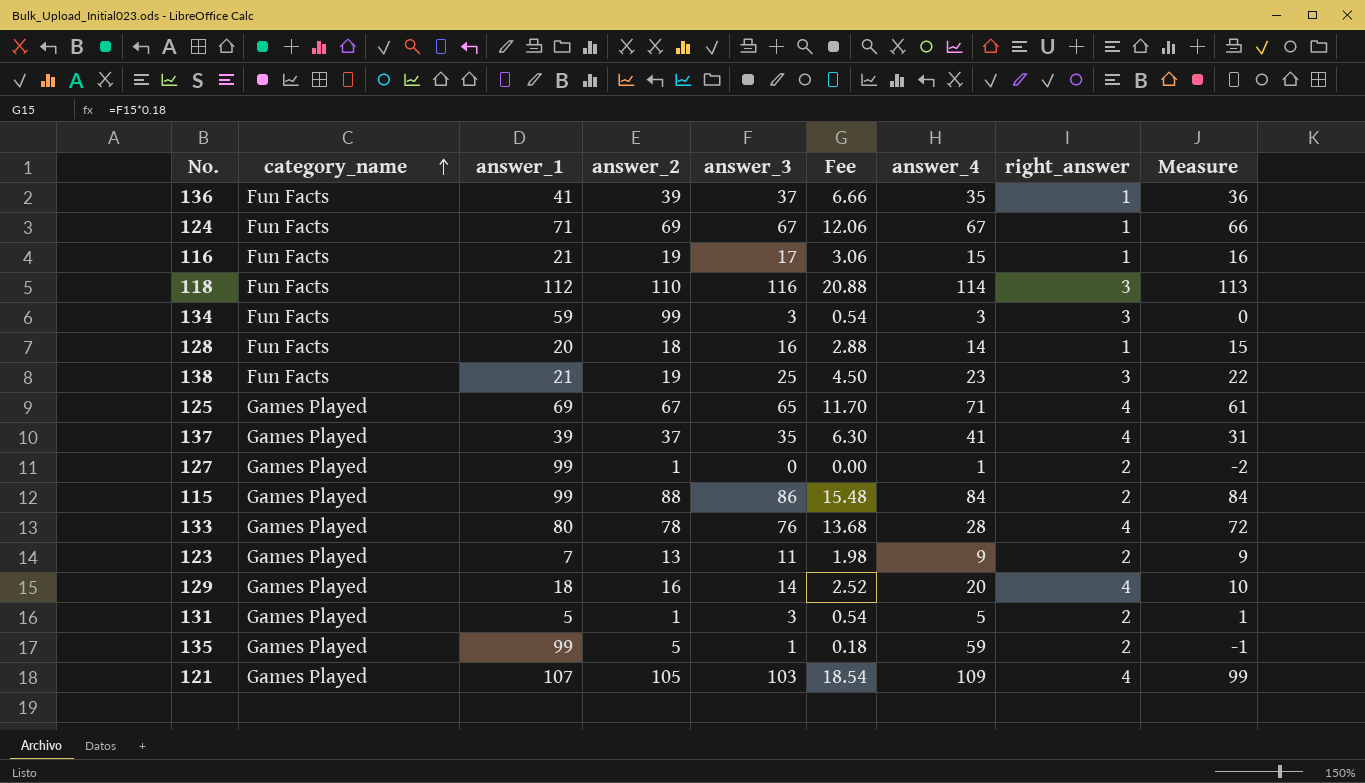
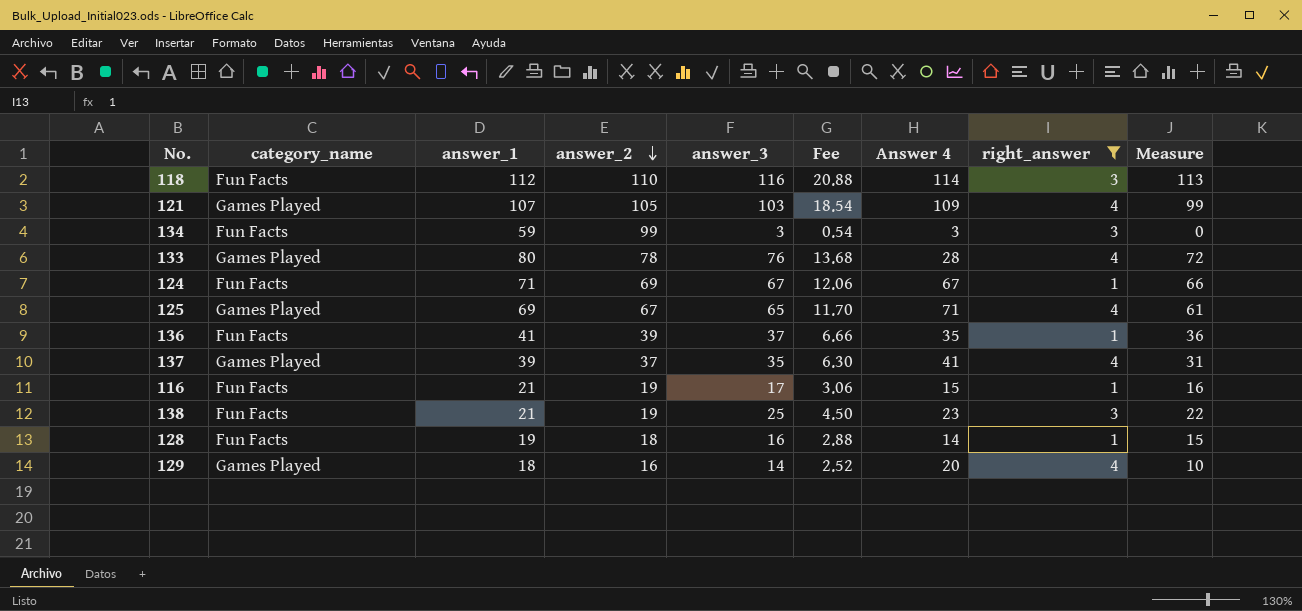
filter: none -> right_answer != 2
row order: category_name ascending -> answer_2 descending
column name: answer_4 -> Answer 4
128 | answer_1: 20 -> 19

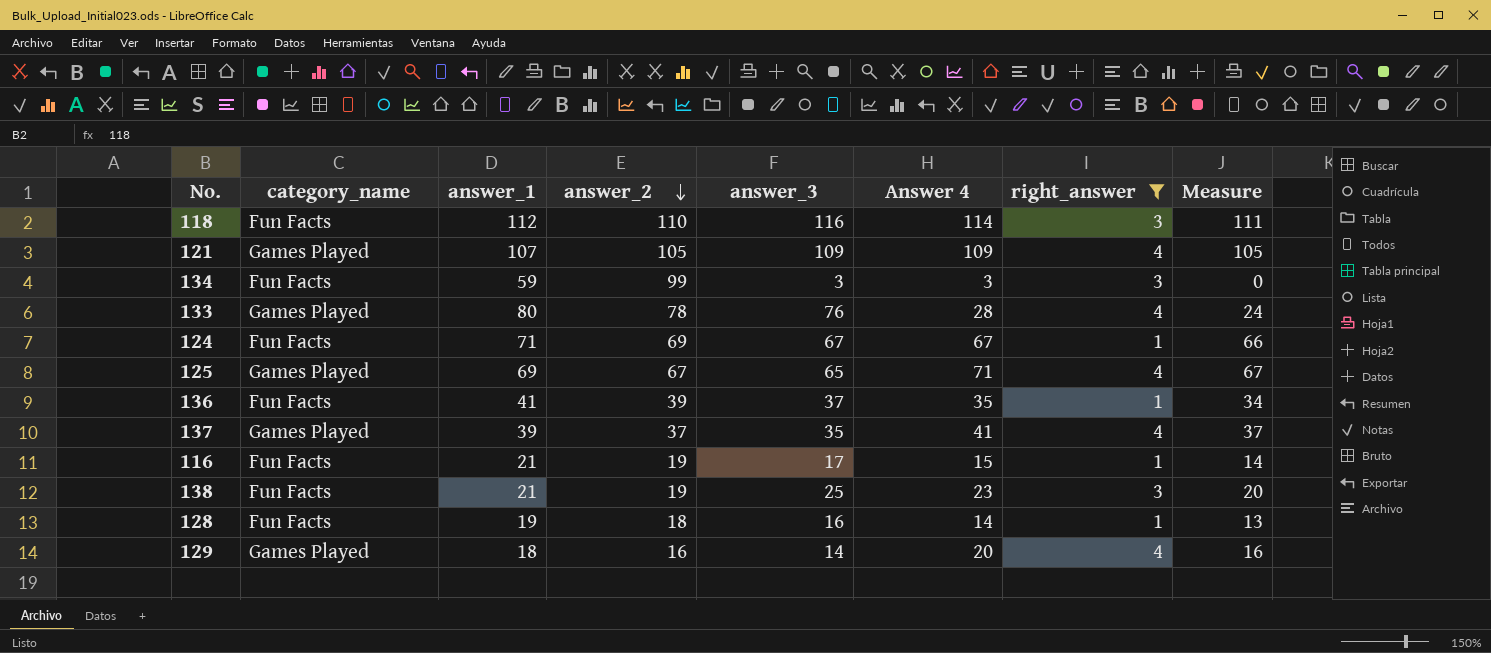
column Fee | formula: [answer_3] * 0.18 -> none
column Measure | formula: [answer_3] - [right_answer] -> [Answer 4] - [right_answer]
121 | answer_3: 103 -> 109

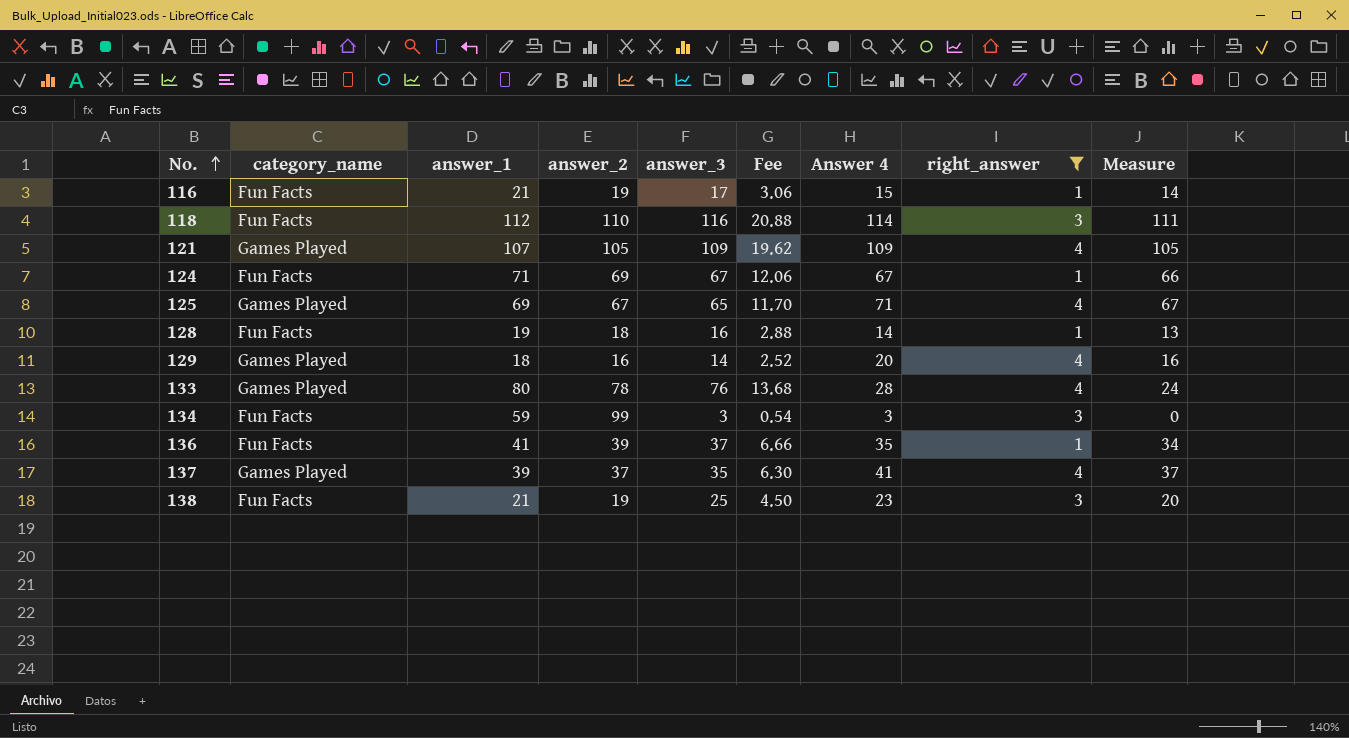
row order: answer_2 descending -> No. ascending
column Fee | formula: none -> [answer_3] * 0.18

